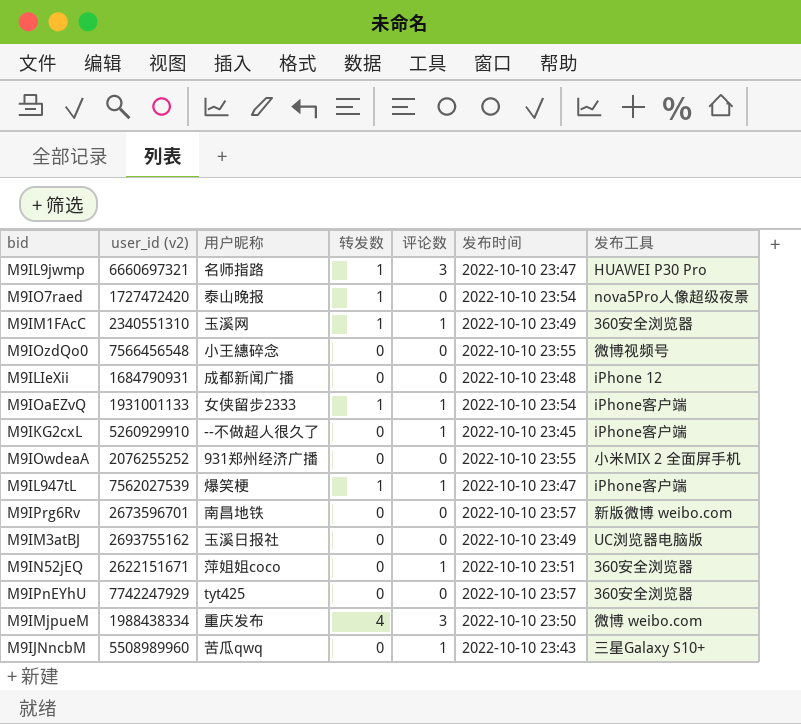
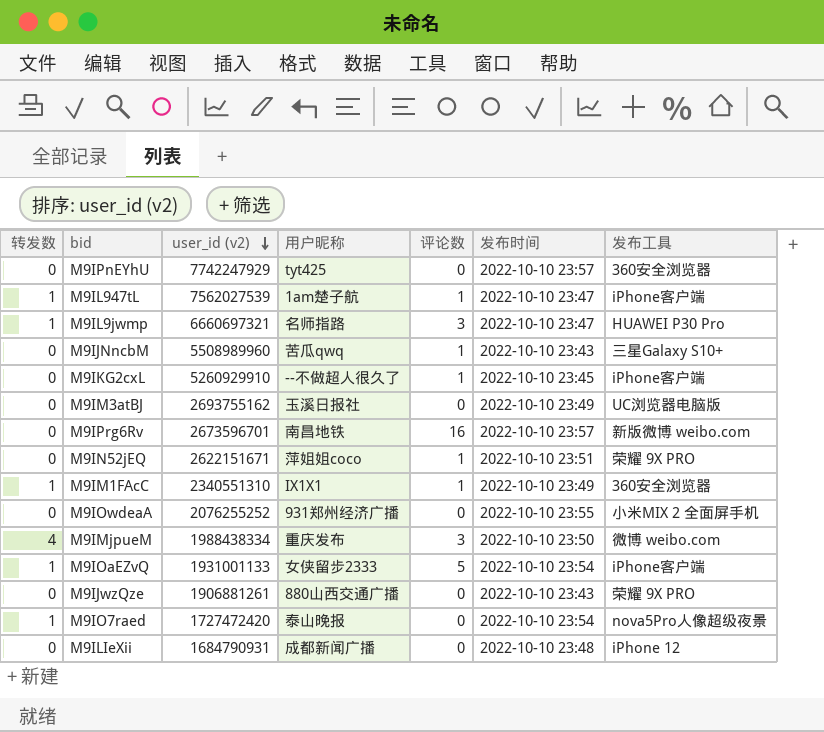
row order: none -> user_id (v2) descending
column 转发数 | position: 4 -> 1
row M9IOzdQo0: 7566456548 | 小王繐碎念 | 0 | 0 | 2022-10-10 23:55 | 微博视频号 -> none
M9IL947tL | 用户昵称: 爆笑梗 -> 1am楚子航
M9IPrg6Rv | 评论数: 0 -> 16
M9IN52jEQ | 发布工具: 360安全浏览器 -> 荣耀 9X PRO
M9IM1FAcC | 用户昵称: 玉溪网 -> IX1X1
M9IOaEZvQ | 评论数: 1 -> 5
row M9IJwzQze: none -> 0 | 1906881261 | 880山西交通广播 | 0 | 2022-10-10 23:43 | 荣耀 9X PRO

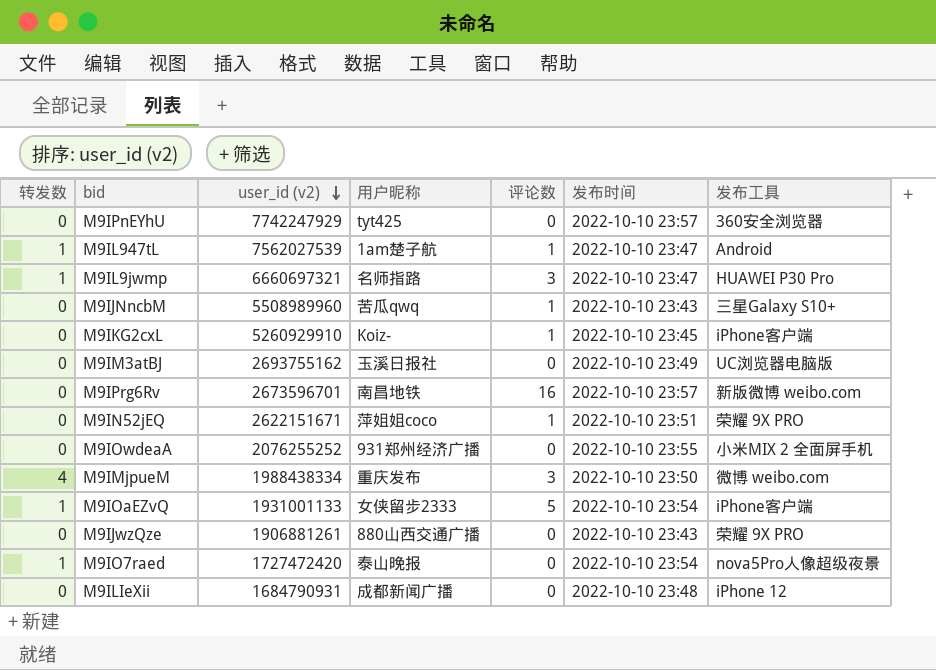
row M9IM1FAcC: 1 | 2340551310 | IX1X1 | 1 | 2022-10-10 23:49 | 360安全浏览器 -> none
M9IL947tL | 发布工具: iPhone客户端 -> Android
M9IKG2cxL | 用户昵称: --不做超人很久了 -> Koiz-

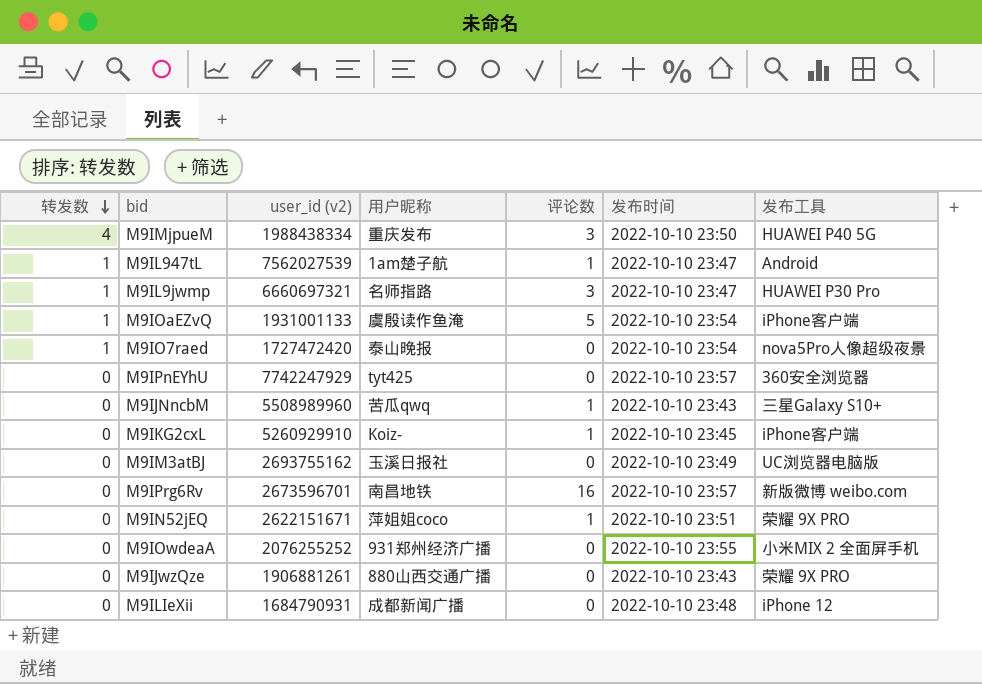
row order: user_id (v2) descending -> 转发数 descending
M9IMjpueM | 发布工具: 微博 weibo.com -> HUAWEI P40 5G
M9IOaEZvQ | 用户昵称: 女侠留步2333 -> 虞殷读作鱼淹

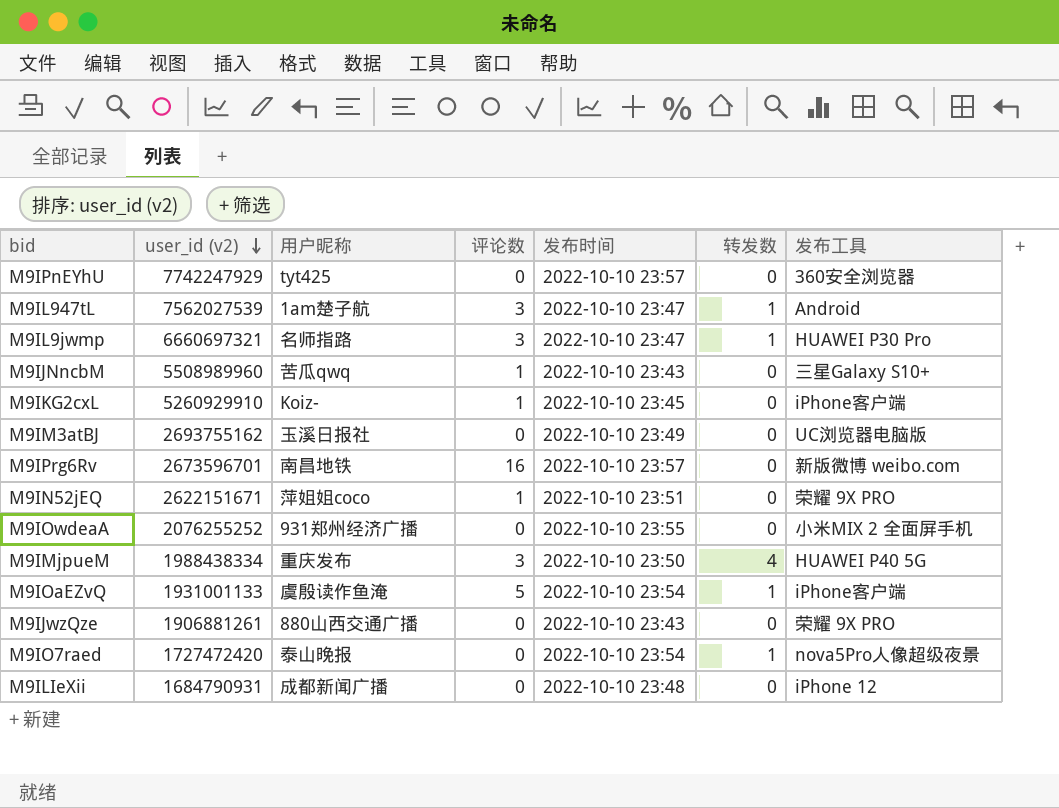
row order: 转发数 descending -> user_id (v2) descending
column 转发数 | position: 1 -> 6
M9IL947tL | 评论数: 1 -> 3

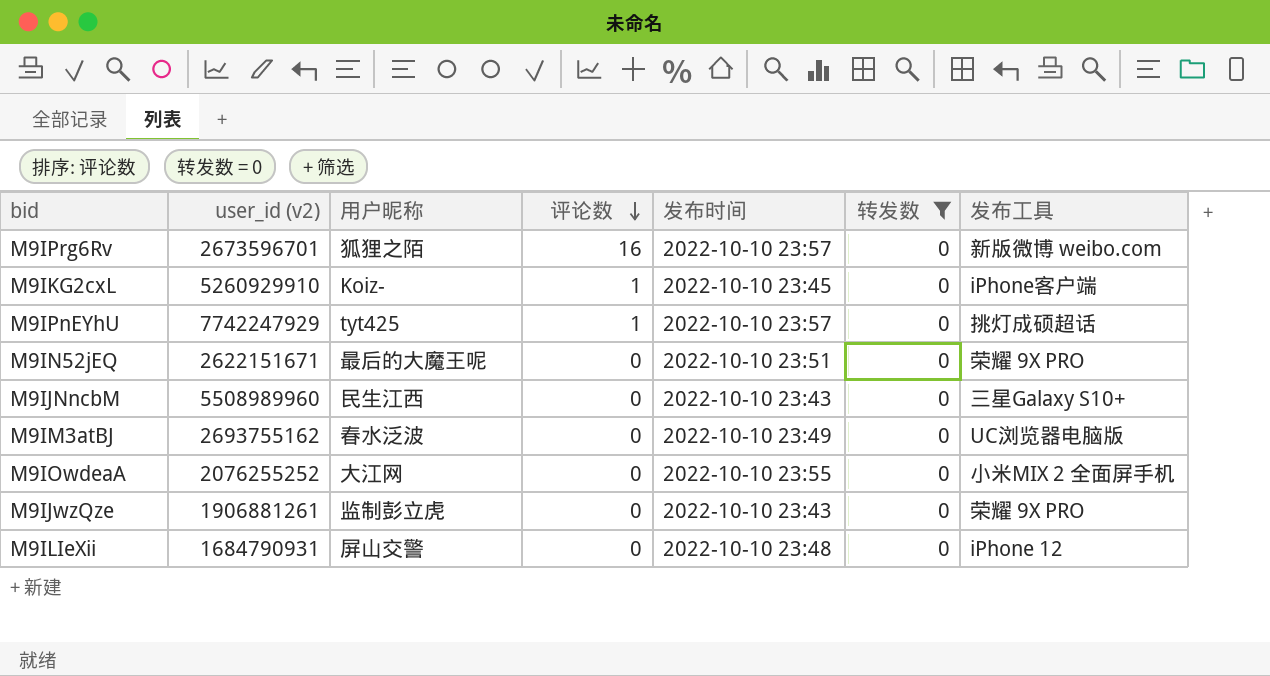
filter: none -> 转发数 = 0
row order: user_id (v2) descending -> 评论数 descending
M9IPrg6Rv | 用户昵称: 南昌地铁 -> 狐狸之陌
M9IPnEYhU | 评论数: 0 -> 1
M9IPnEYhU | 发布工具: 360安全浏览器 -> 挑灯成硕超话
M9IN52jEQ | 用户昵称: 萍姐姐coco -> 最后的大魔王呢
M9IN52jEQ | 评论数: 1 -> 0
M9IJNncbM | 用户昵称: 苦瓜qwq -> 民生江西
M9IJNncbM | 评论数: 1 -> 0
M9IM3atBJ | 用户昵称: 玉溪日报社 -> 春水泛波
M9IOwdeaA | 用户昵称: 931郑州经济广播 -> 大江网
M9IJwzQze | 用户昵称: 880山西交通广播 -> 监制彭立虎
M9ILIeXii | 用户昵称: 成都新闻广播 -> 屏山交警

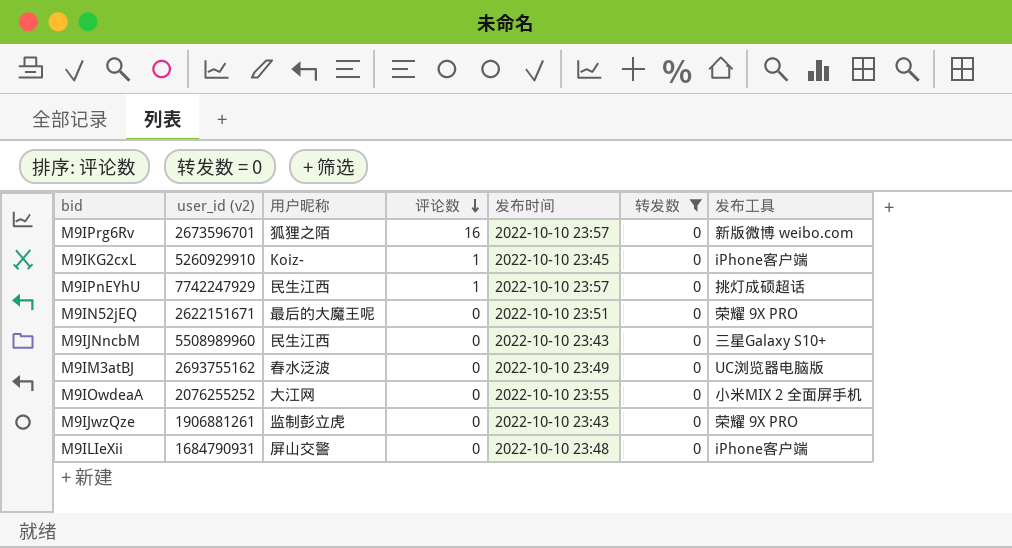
M9IPnEYhU | 用户昵称: tyt425 -> 民生江西
M9ILIeXii | 发布工具: iPhone 12 -> iPhone客户端

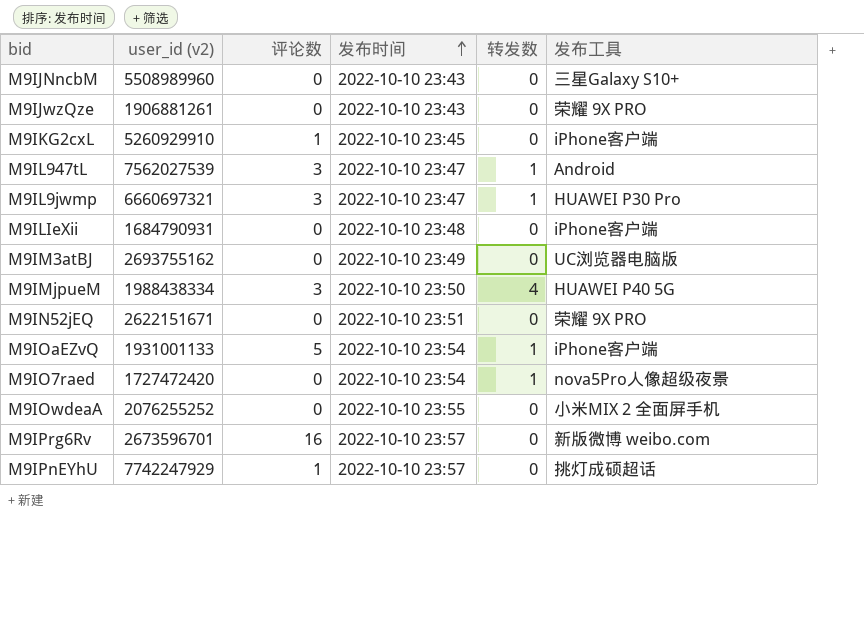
filter: 转发数 = 0 -> none
row order: 评论数 descending -> 发布时间 ascending
column 用户昵称 | position: 3 -> none

